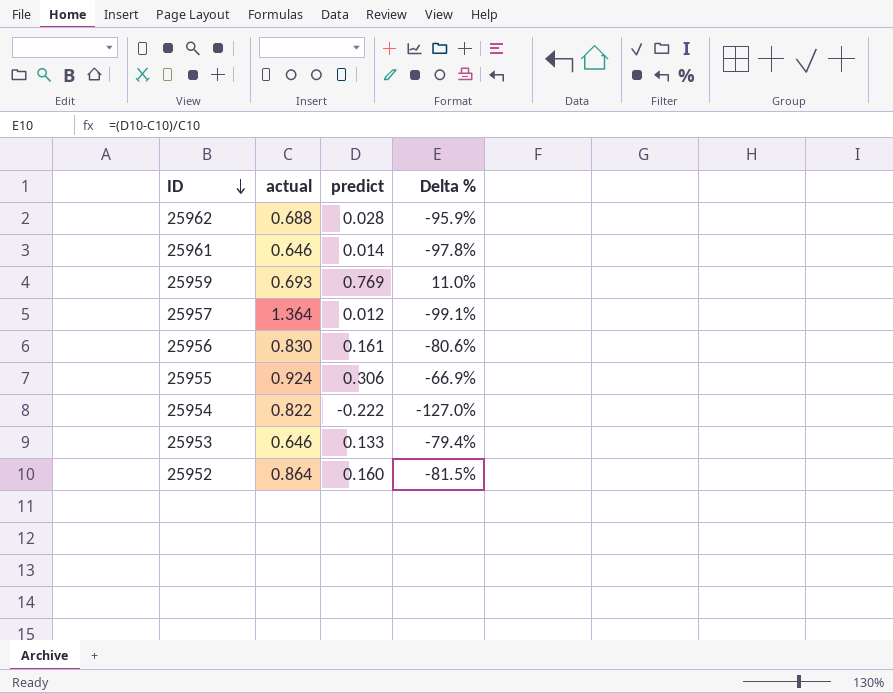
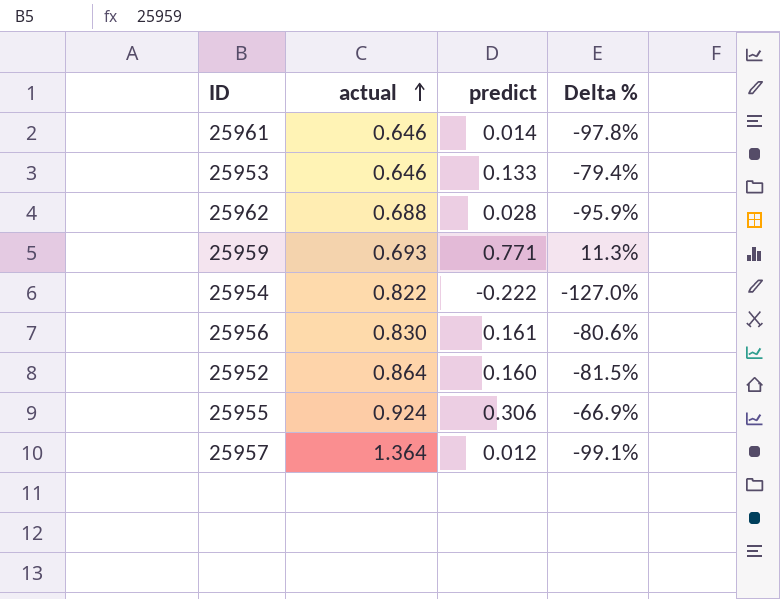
row order: ID descending -> actual ascending
25959 | predict: 0.769 -> 0.771
25959 | Delta %: 11.0% -> 11.3%

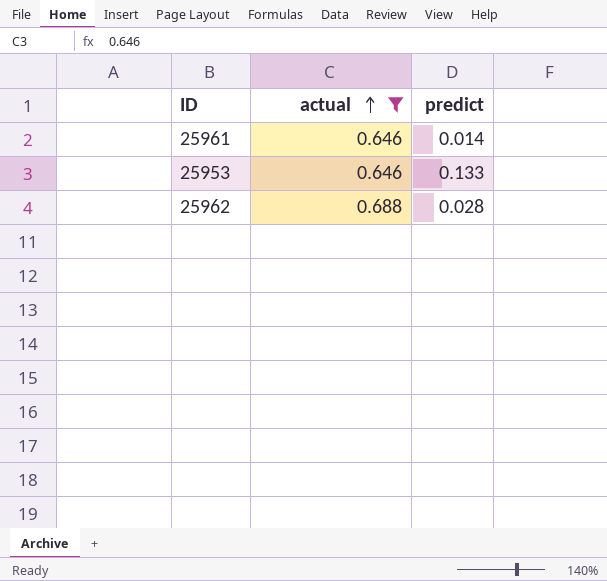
filter: none -> actual <= 0.688
column Delta % | formula: ([predict] - [actual]) / [actual] -> none

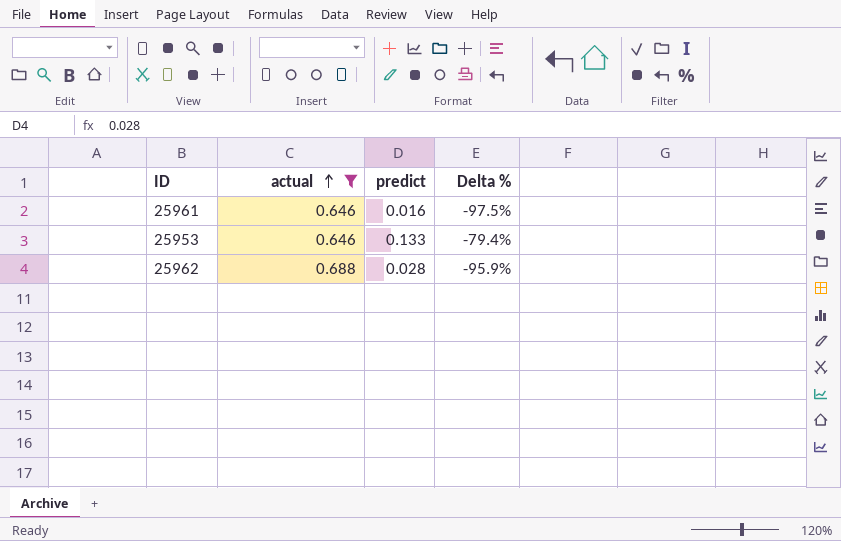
column Delta % | formula: none -> ([predict] - [actual]) / [actual]
25961 | predict: 0.014 -> 0.016

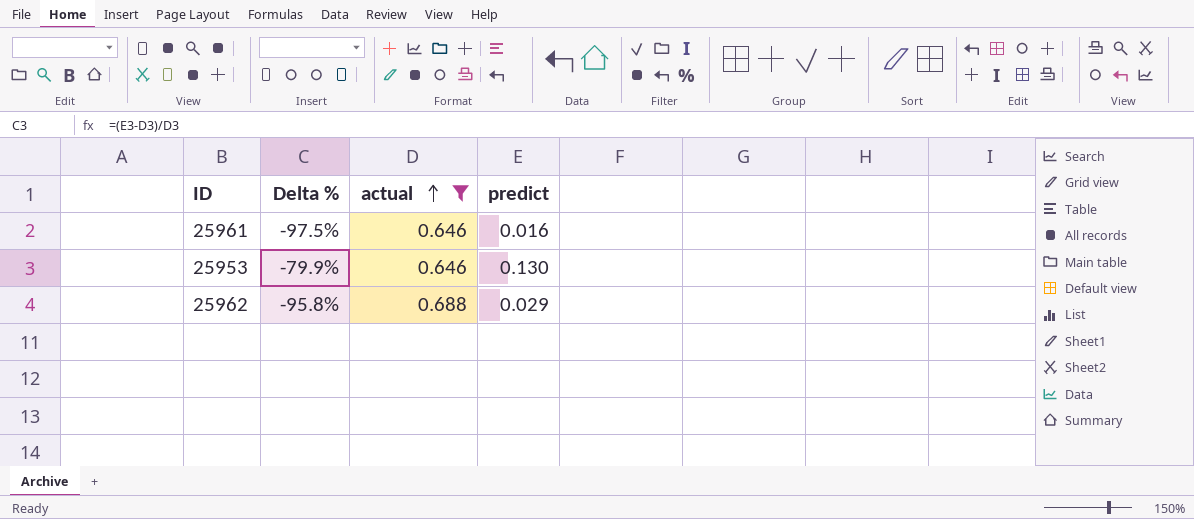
column Delta % | position: 4 -> 2
25953 | Delta %: -79.4% -> -79.9%
25953 | predict: 0.133 -> 0.130
25962 | Delta %: -95.9% -> -95.8%
25962 | predict: 0.028 -> 0.029

